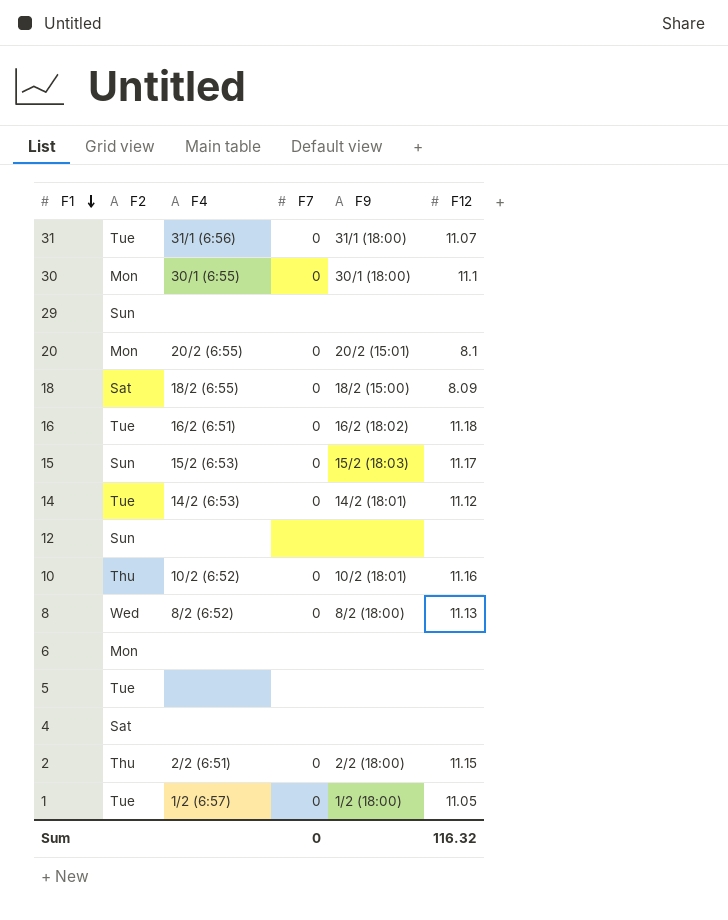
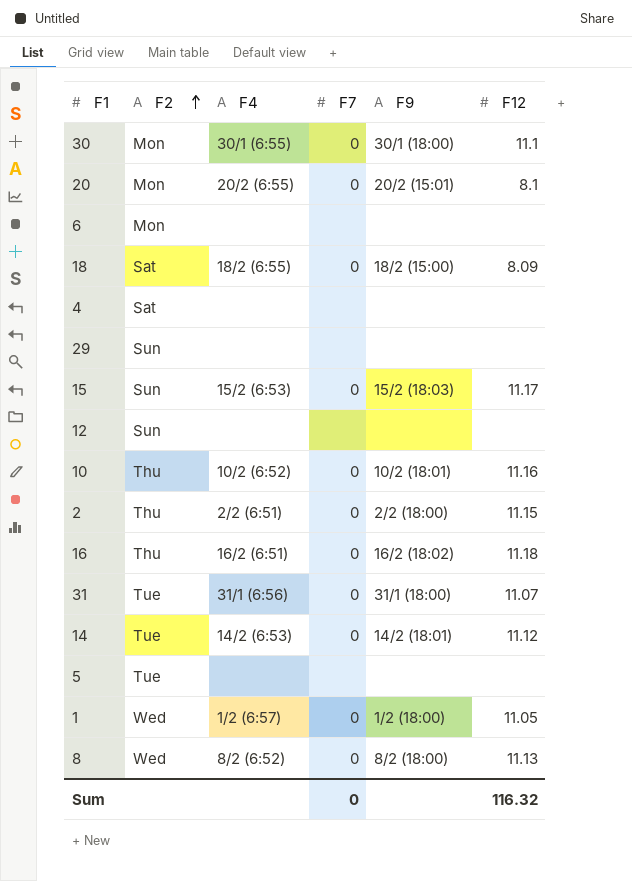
row order: F1 descending -> F2 ascending
16 | F2: Tue -> Thu
1 | F2: Tue -> Wed

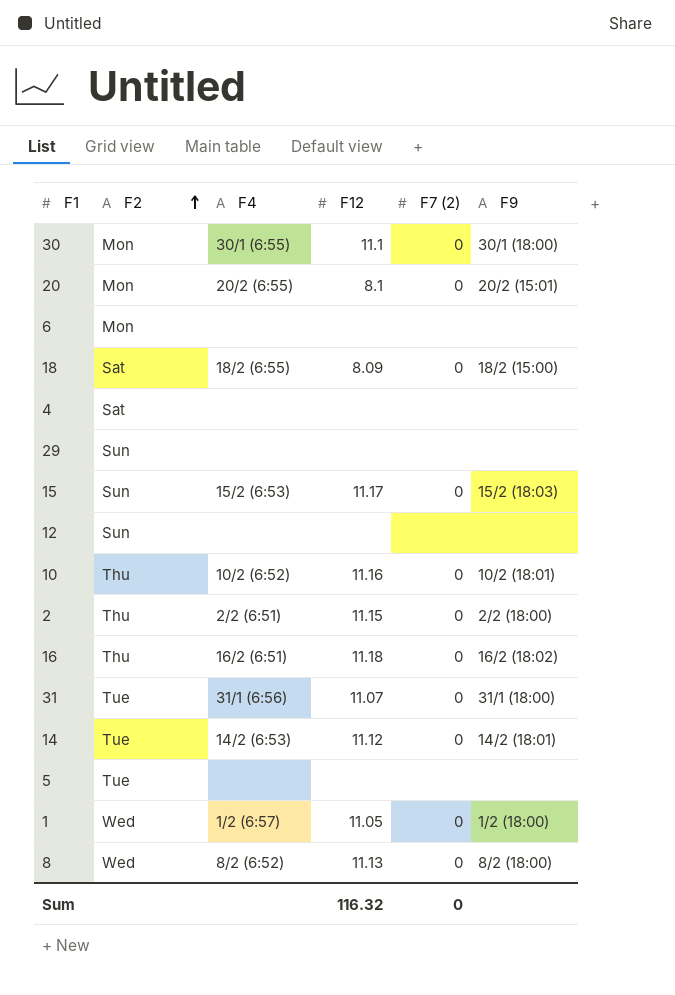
column F12 | position: 6 -> 4
column name: F7 -> F7 (2)

